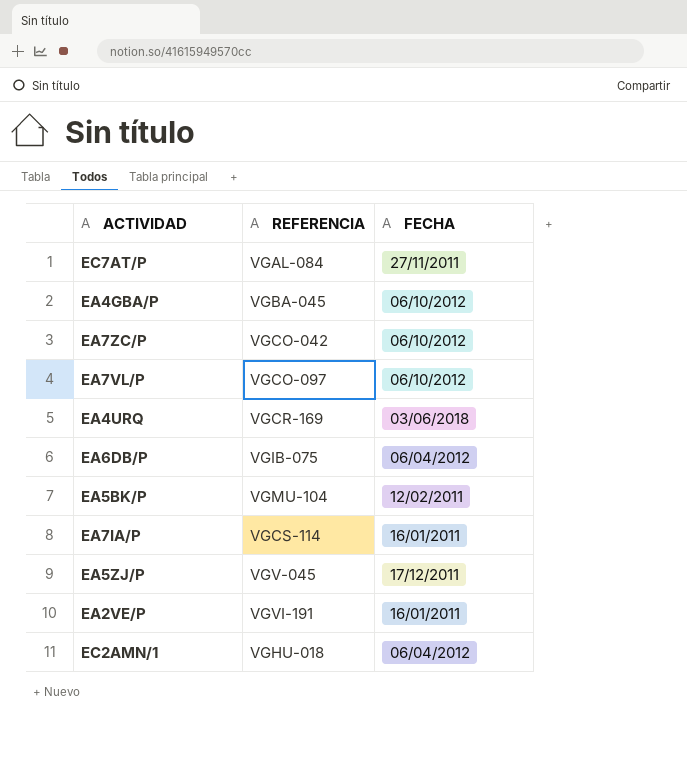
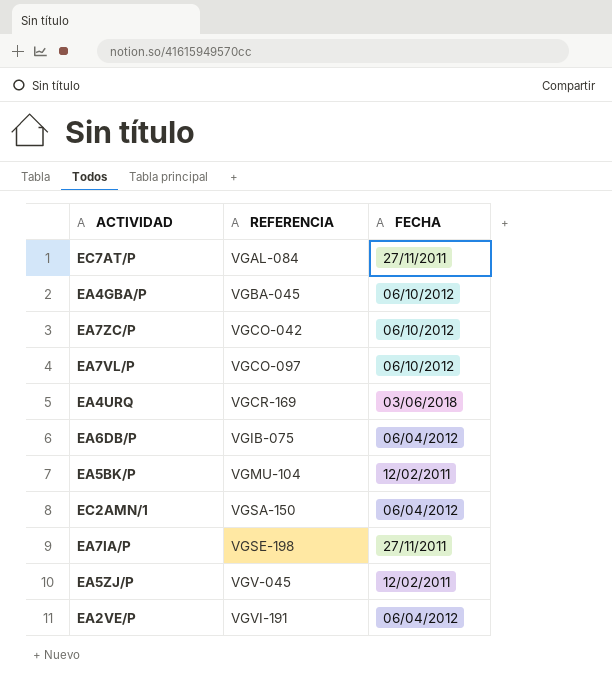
row order: none -> REFERENCIA ascending
EC2AMN/1 | REFERENCIA: VGHU-018 -> VGSA-150
EA7IA/P | REFERENCIA: VGCS-114 -> VGSE-198
EA7IA/P | FECHA: 16/01/2011 -> 27/11/2011
EA5ZJ/P | FECHA: 17/12/2011 -> 12/02/2011
EA2VE/P | FECHA: 16/01/2011 -> 06/04/2012

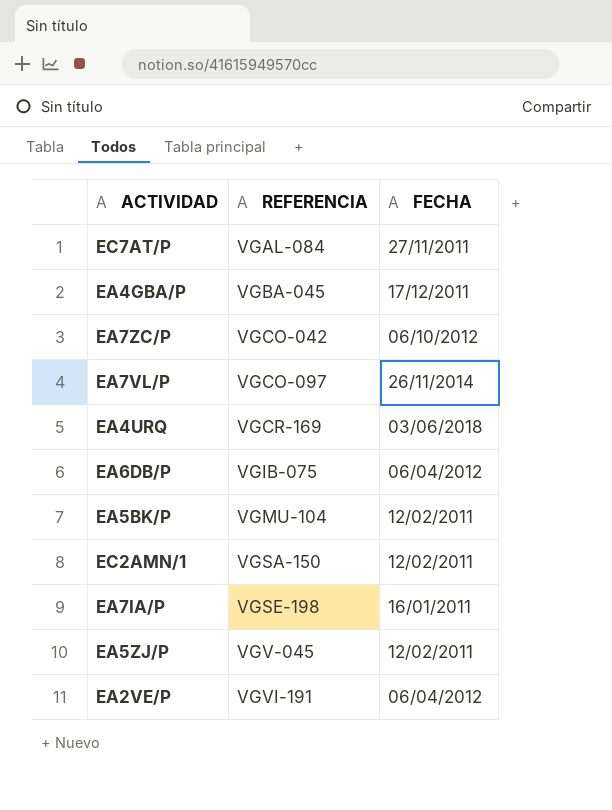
EA4GBA/P | FECHA: 06/10/2012 -> 17/12/2011
EA7VL/P | FECHA: 06/10/2012 -> 26/11/2014
EC2AMN/1 | FECHA: 06/04/2012 -> 12/02/2011
EA7IA/P | FECHA: 27/11/2011 -> 16/01/2011

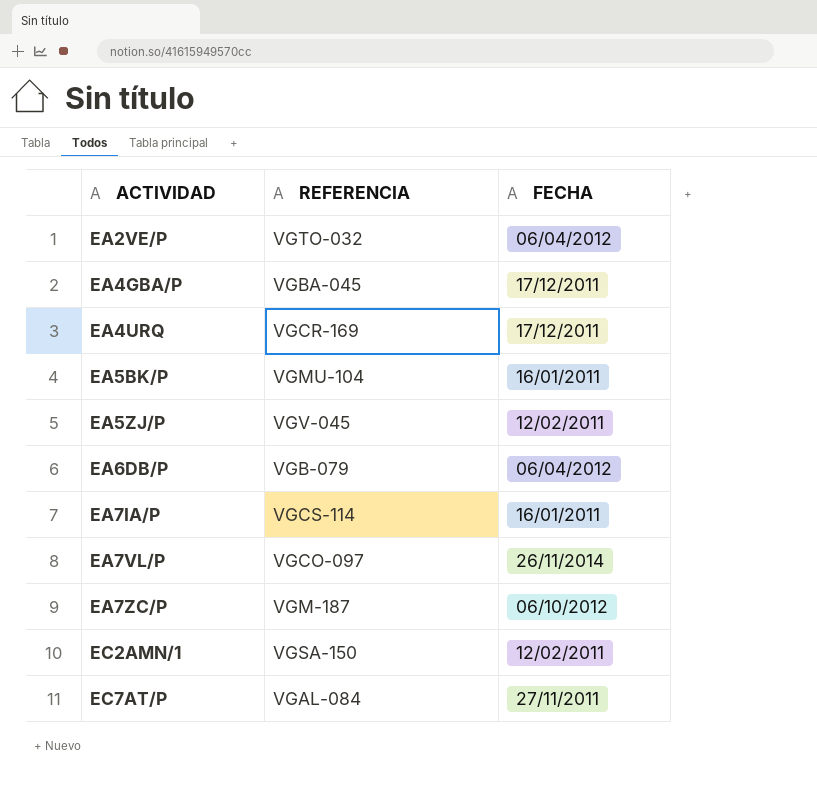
row order: REFERENCIA ascending -> ACTIVIDAD ascending
EA2VE/P | REFERENCIA: VGVI-191 -> VGTO-032
EA4URQ | FECHA: 03/06/2018 -> 17/12/2011
EA5BK/P | FECHA: 12/02/2011 -> 16/01/2011
EA6DB/P | REFERENCIA: VGIB-075 -> VGB-079
EA7IA/P | REFERENCIA: VGSE-198 -> VGCS-114
EA7ZC/P | REFERENCIA: VGCO-042 -> VGM-187

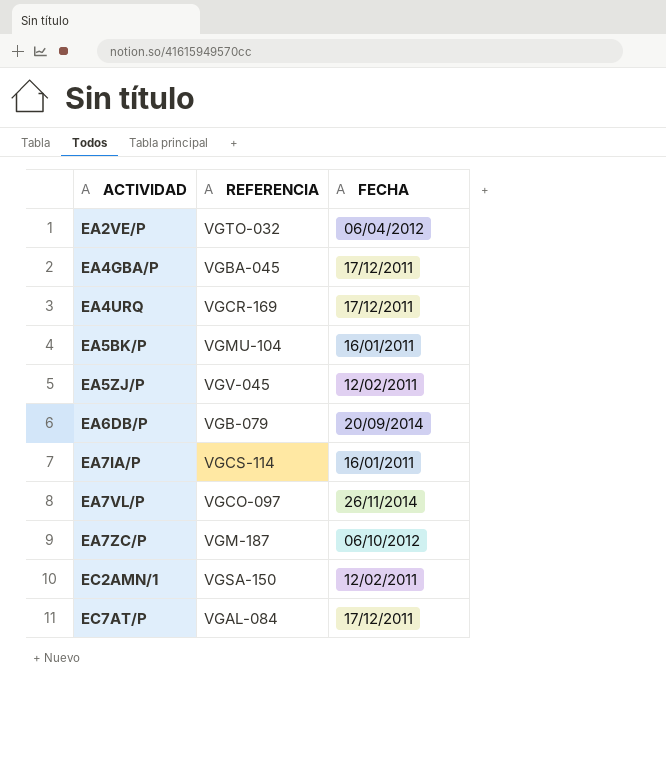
EA6DB/P | FECHA: 06/04/2012 -> 20/09/2014
EC7AT/P | FECHA: 27/11/2011 -> 17/12/2011

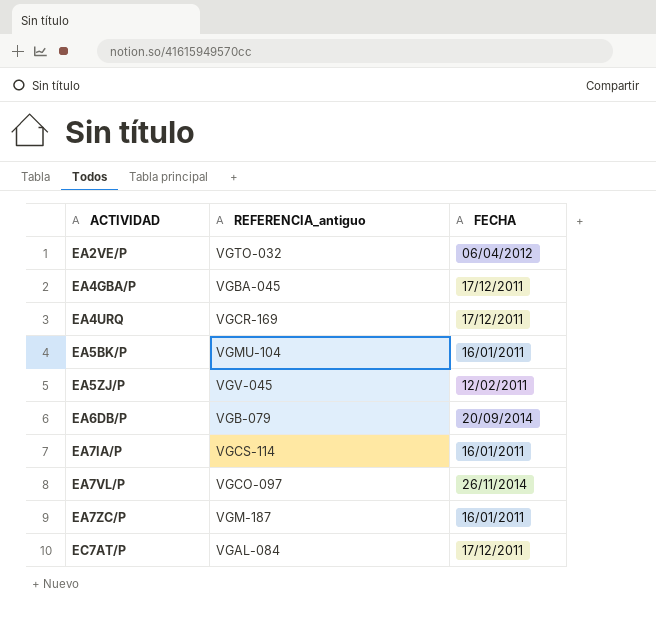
column name: REFERENCIA -> REFERENCIA_antiguo
row EC2AMN/1: VGSA-150 | 12/02/2011 -> none
EA7ZC/P | FECHA: 06/10/2012 -> 16/01/2011

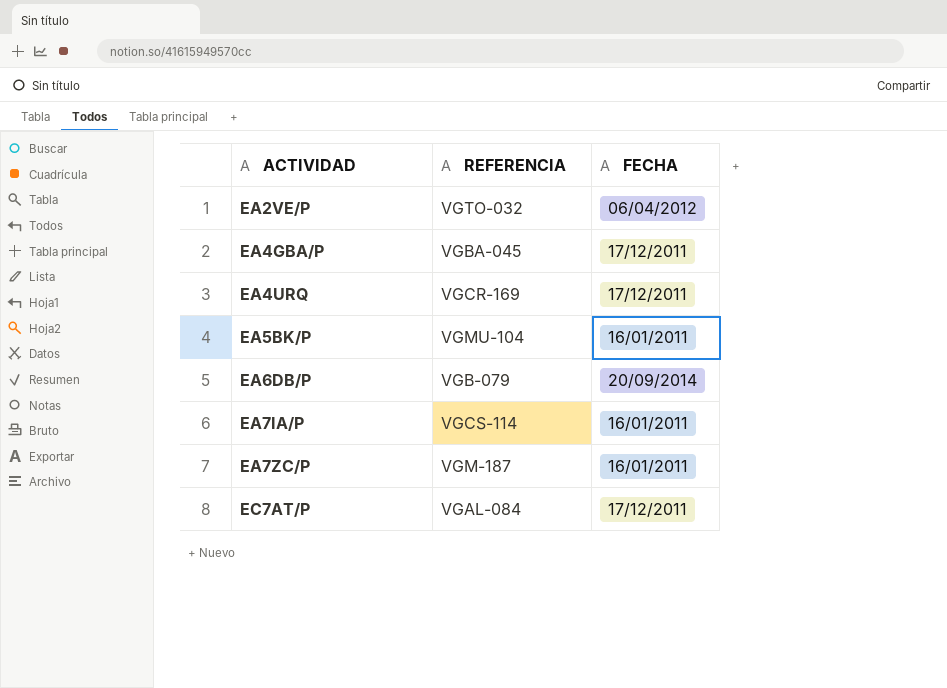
column name: REFERENCIA_antiguo -> REFERENCIA
row EA5ZJ/P: VGV-045 | 12/02/2011 -> none
row EA7VL/P: VGCO-097 | 26/11/2014 -> none

